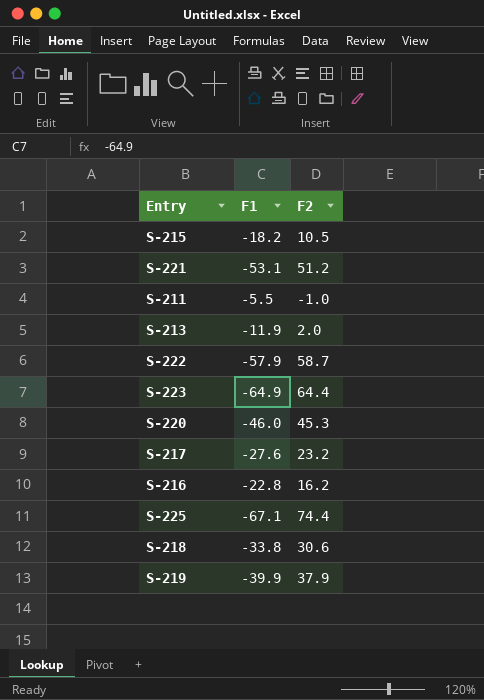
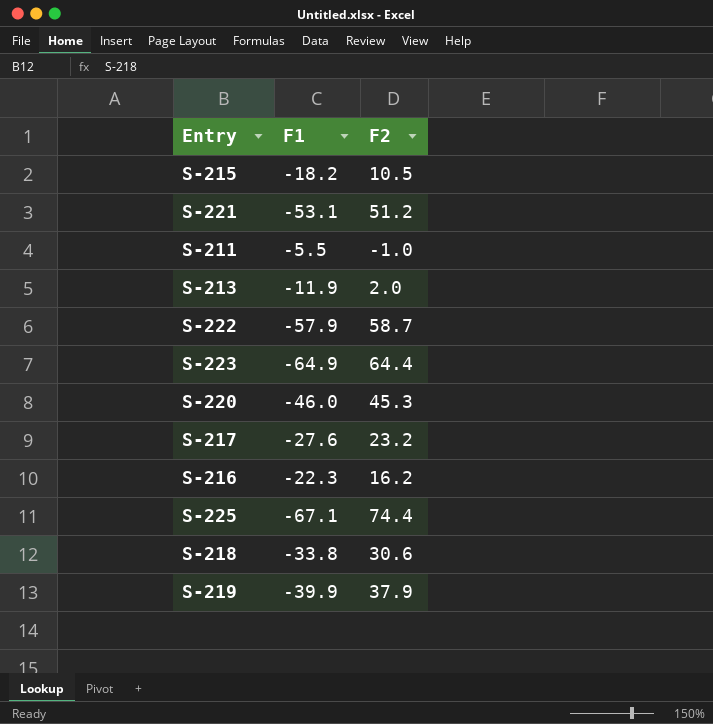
S-216 | F1: -22.8 -> -22.3

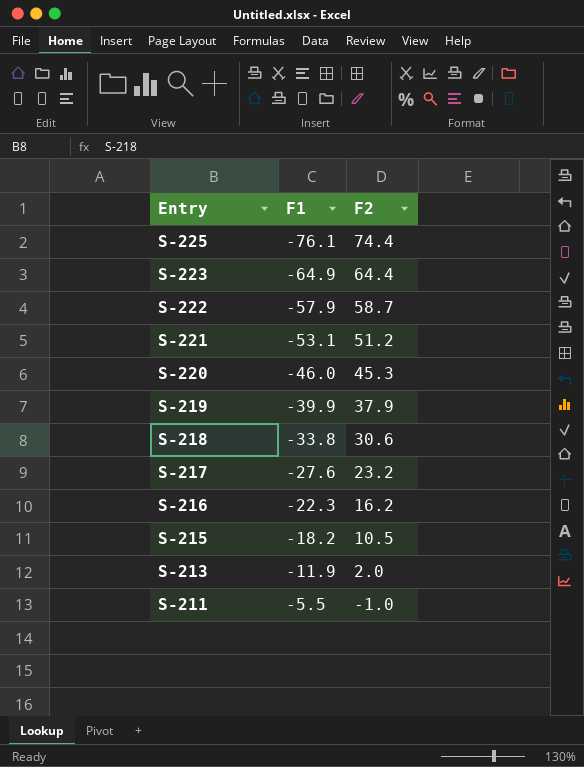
row order: none -> Entry descending
S-225 | F1: -67.1 -> -76.1

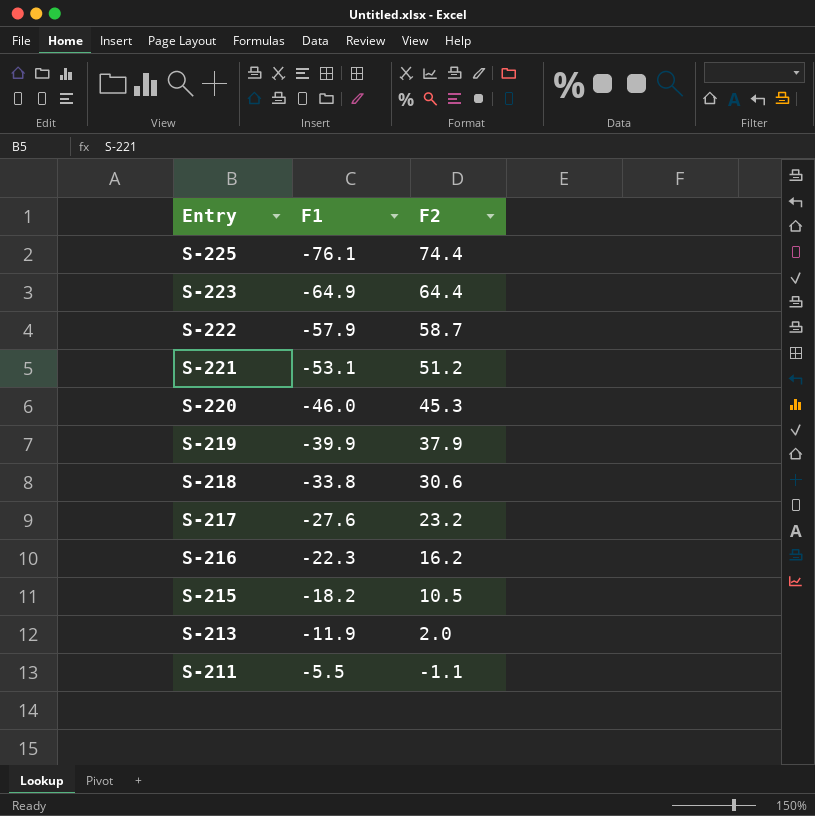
S-211 | F2: -1.0 -> -1.1

